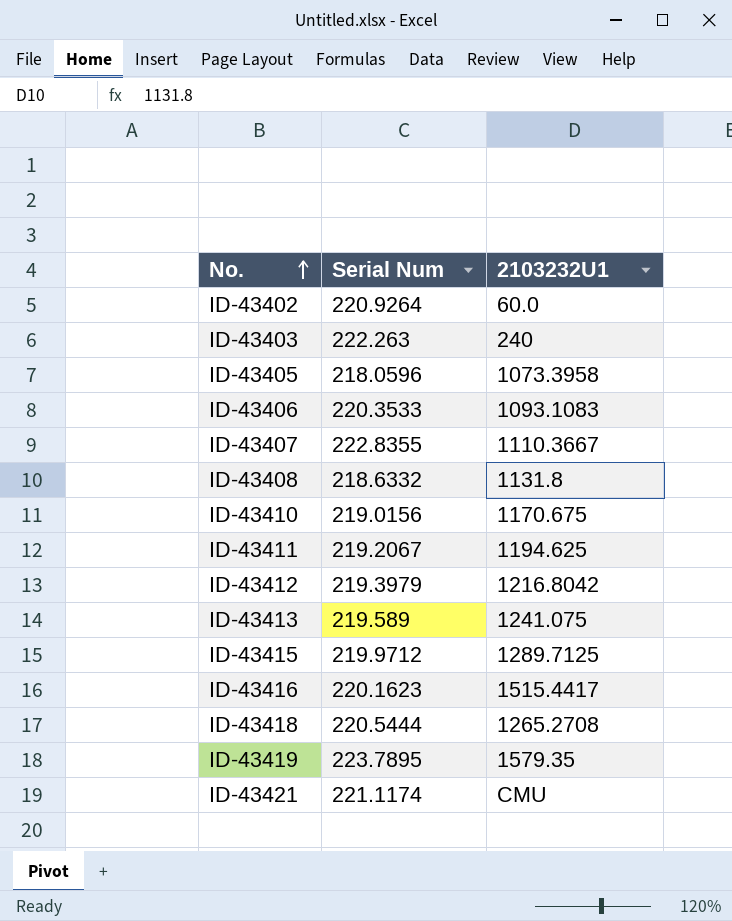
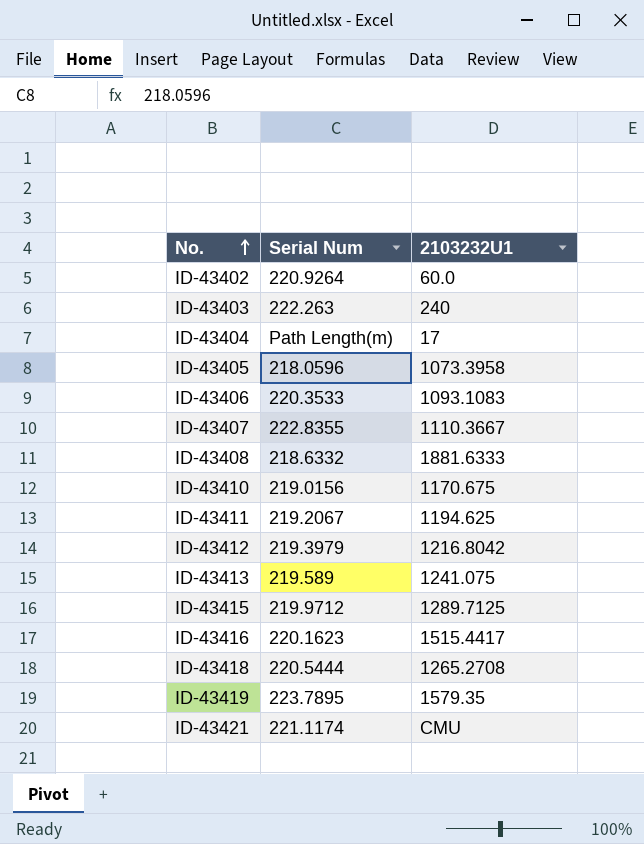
row ID-43404: none -> Path Length(m) | 17
ID-43408 | 2103232U1: 1131.8 -> 1881.6333

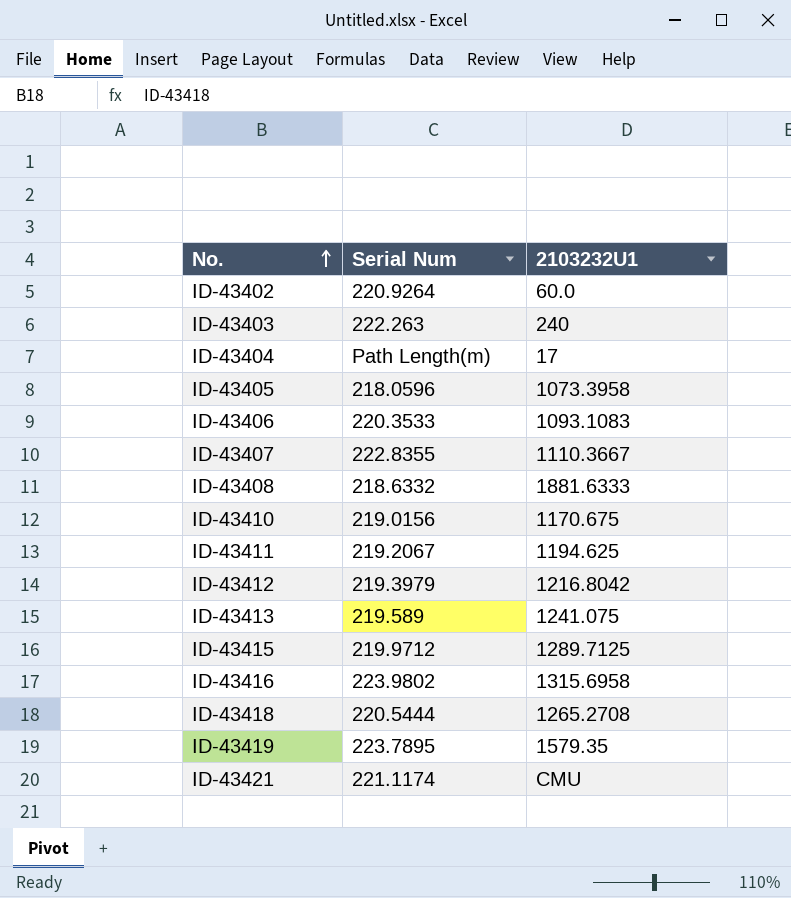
ID-43416 | Serial Num: 220.1623 -> 223.9802
ID-43416 | 2103232U1: 1515.4417 -> 1315.6958

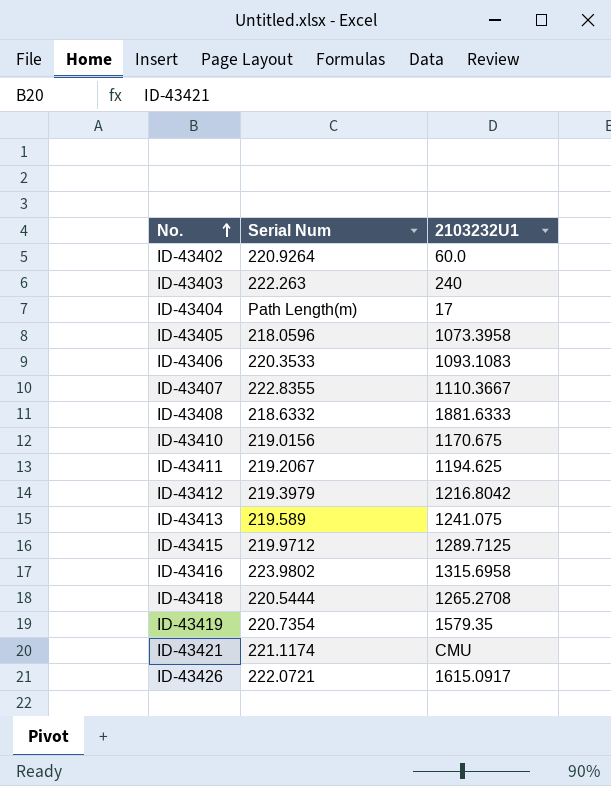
ID-43419 | Serial Num: 223.7895 -> 220.7354
row ID-43426: none -> 222.0721 | 1615.0917

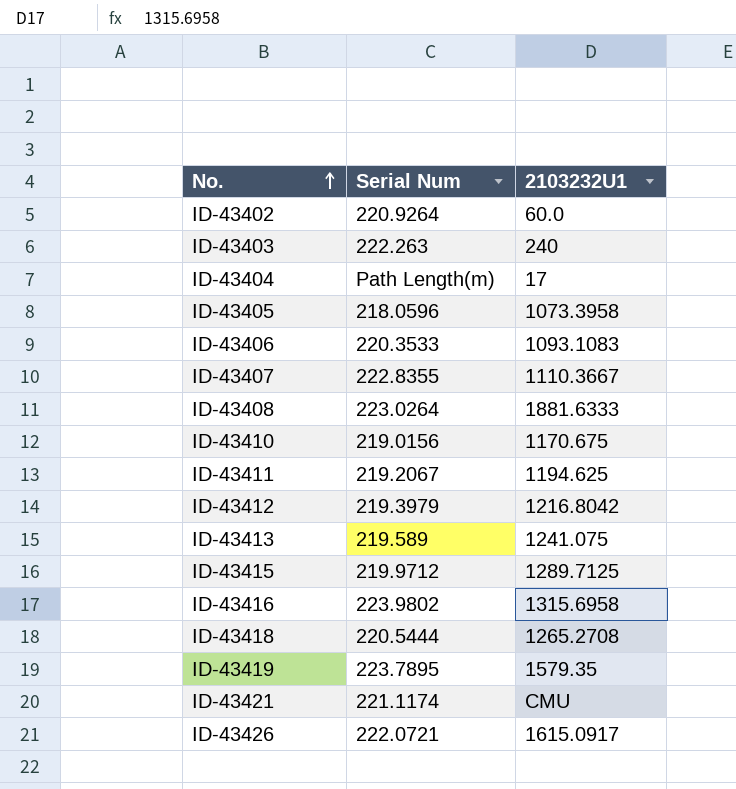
ID-43408 | Serial Num: 218.6332 -> 223.0264
ID-43419 | Serial Num: 220.7354 -> 223.7895

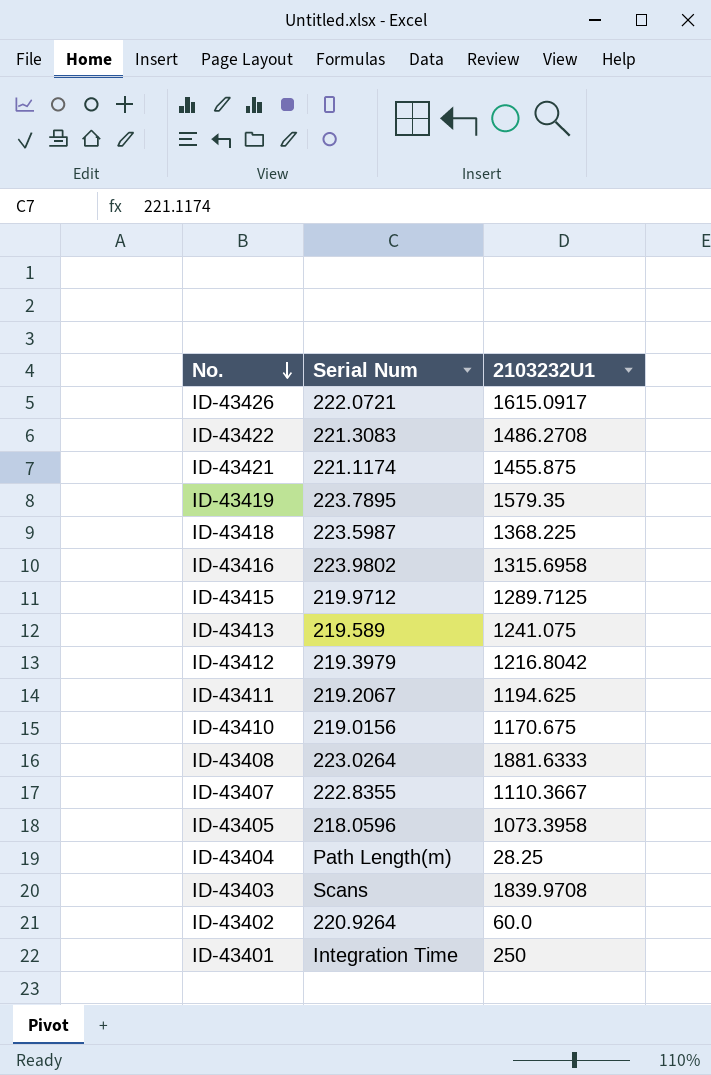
row order: No. ascending -> No. descending
row ID-43406: 220.3533 | 1093.1083 -> none
row ID-43422: none -> 221.3083 | 1486.2708
ID-43421 | 2103232U1: CMU -> 1455.875
ID-43418 | Serial Num: 220.5444 -> 223.5987
ID-43418 | 2103232U1: 1265.2708 -> 1368.225
ID-43404 | 2103232U1: 17 -> 28.25
ID-43403 | Serial Num: 222.263 -> Scans
ID-43403 | 2103232U1: 240 -> 1839.9708
row ID-43401: none -> Integration Time | 250

